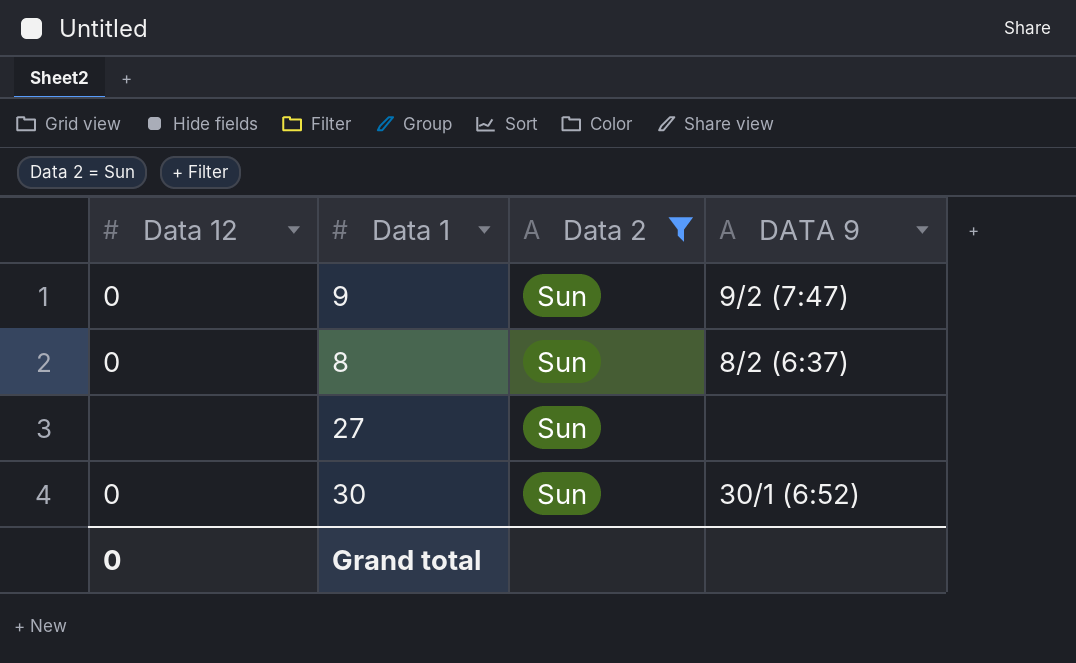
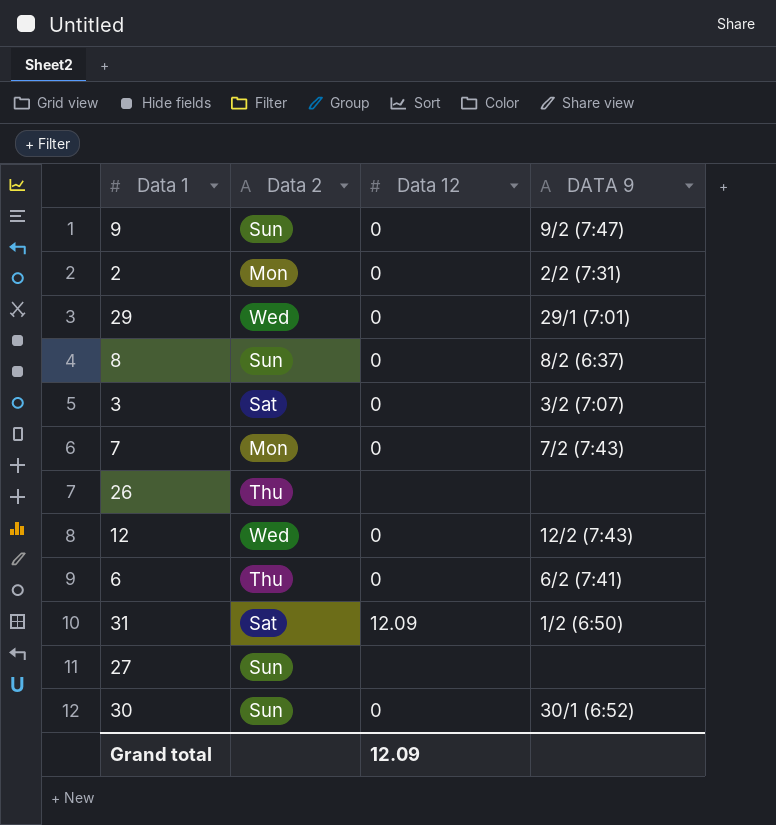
filter: Data 2 = Sun -> none
column Data 12 | position: 1 -> 3
Grand total | Data 12: 0 -> 12.09

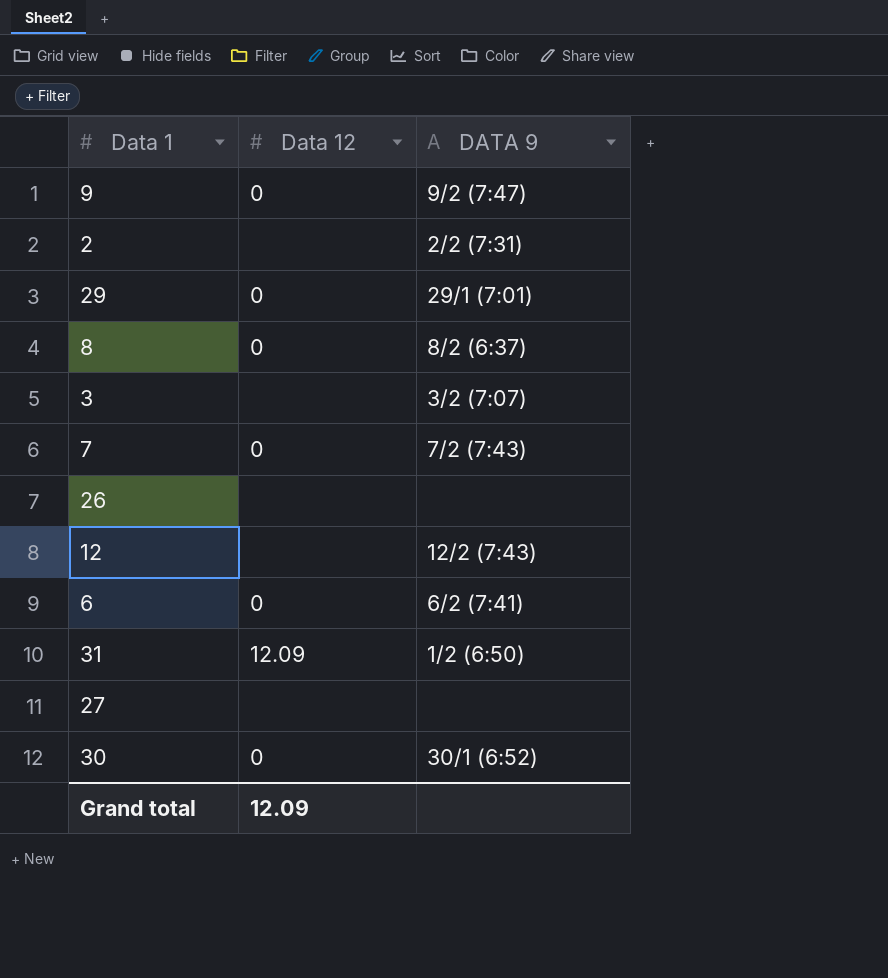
column Data 2 | position: 2 -> none
2 | Data 12: 0 -> none
3 | Data 12: 0 -> none
12 | Data 12: 0 -> none

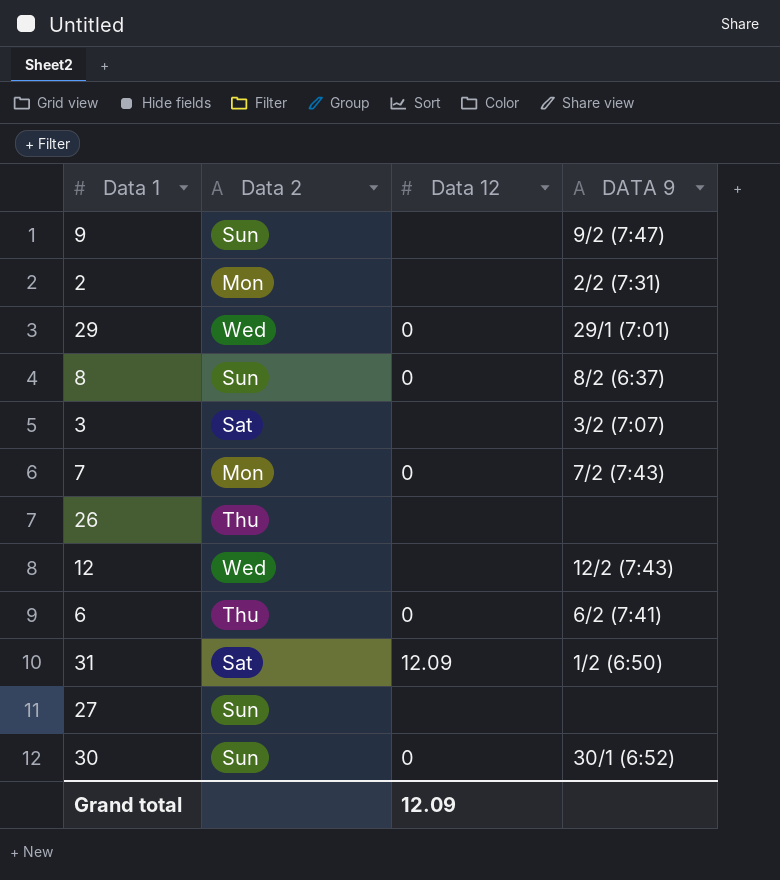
column Data 2 | position: none -> 2
9 | Data 12: 0 -> none

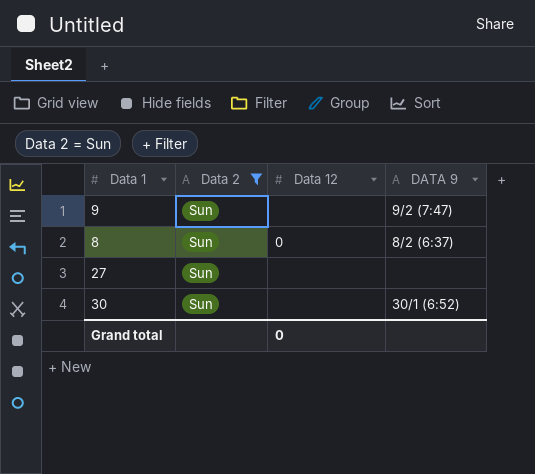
filter: none -> Data 2 = Sun
30 | Data 12: 0 -> none
Grand total | Data 12: 12.09 -> 0

